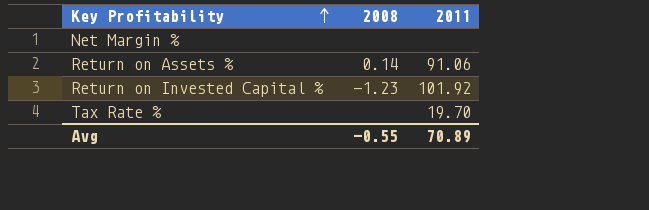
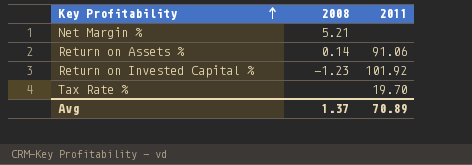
Net Margin % | 2008: none -> 5.21
Avg | 2008: -0.55 -> 1.37

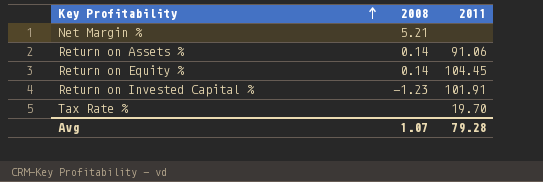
row Return on Equity %: none -> 0.14 | 104.45
Return on Invested Capital % | 2011: 101.92 -> 101.91
Avg | 2008: 1.37 -> 1.07
Avg | 2011: 70.89 -> 79.28

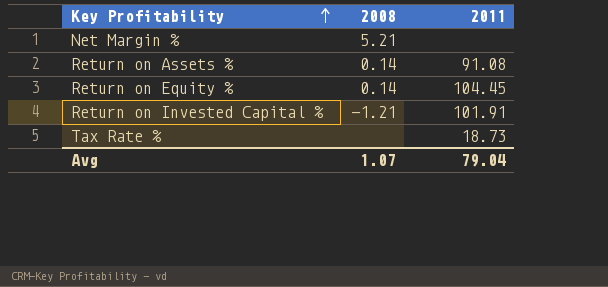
Return on Assets % | 2011: 91.06 -> 91.08
Return on Invested Capital % | 2008: -1.23 -> -1.21
Tax Rate % | 2011: 19.70 -> 18.73
Avg | 2011: 79.28 -> 79.04

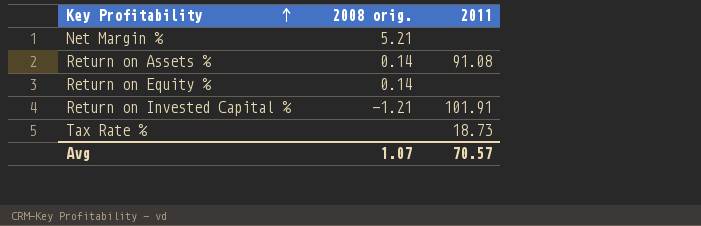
column name: 2008 -> 2008 orig.
Return on Equity % | 2011: 104.45 -> none
Avg | 2011: 79.04 -> 70.57

